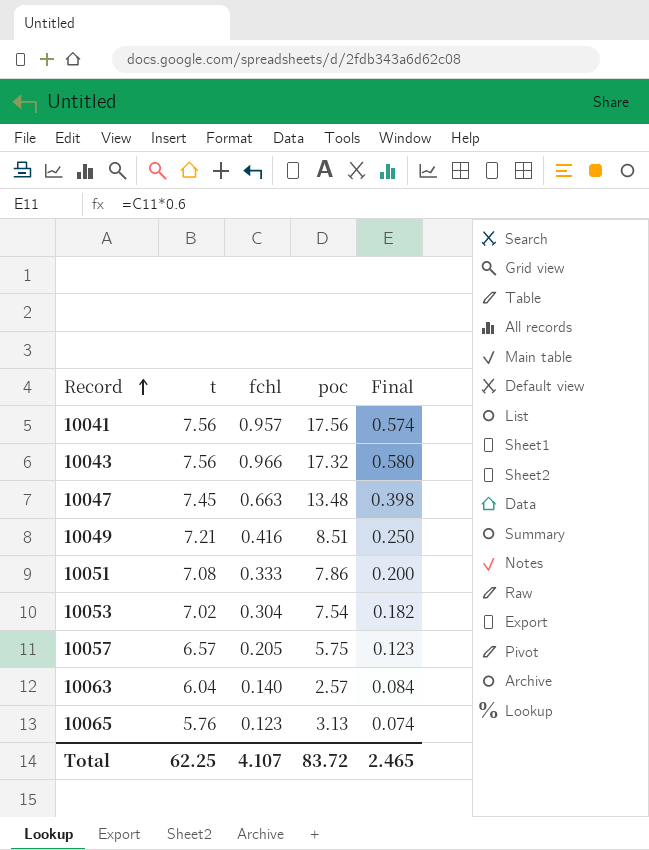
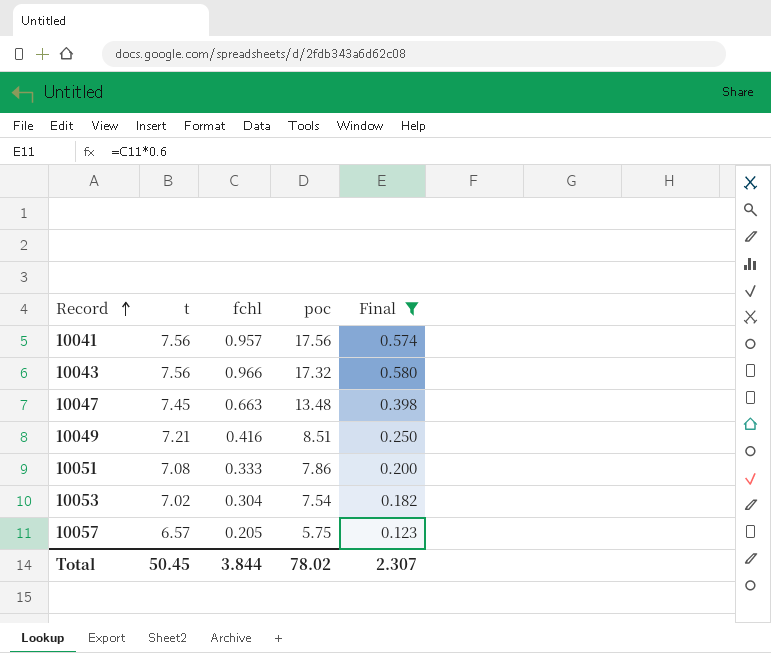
filter: none -> Final >= 0.123
Total | t: 62.25 -> 50.45
Total | fchl: 4.107 -> 3.844
Total | poc: 83.72 -> 78.02
Total | Final: 2.465 -> 2.307

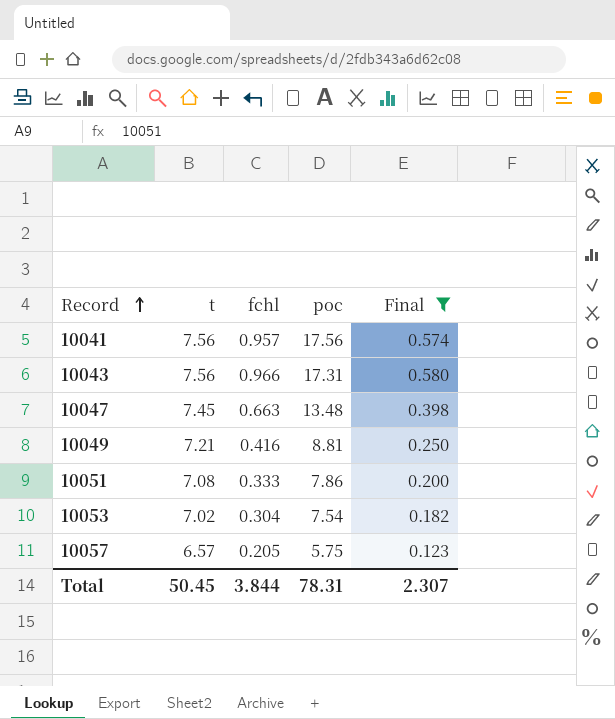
10043 | poc: 17.32 -> 17.31
10049 | poc: 8.51 -> 8.81
Total | poc: 78.02 -> 78.31

